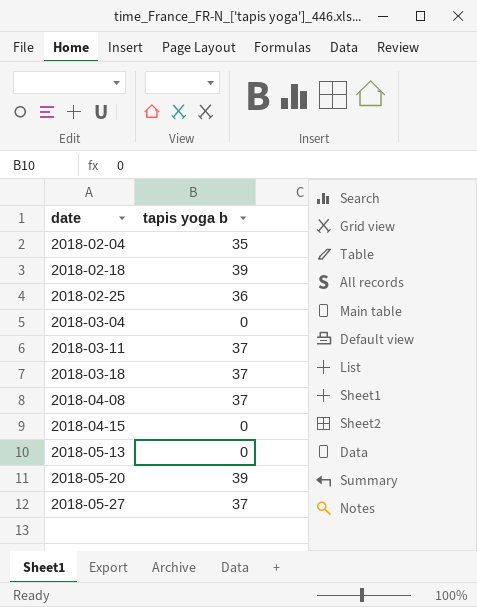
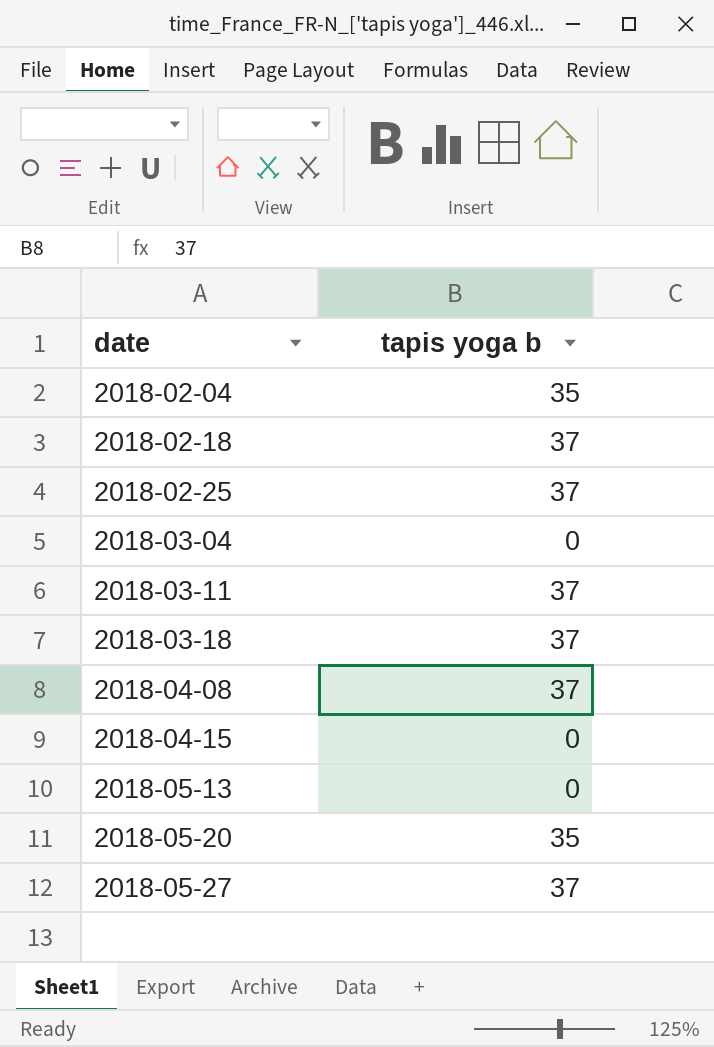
2018-02-18 | tapis yoga b: 39 -> 37
2018-02-25 | tapis yoga b: 36 -> 37
2018-05-20 | tapis yoga b: 39 -> 35

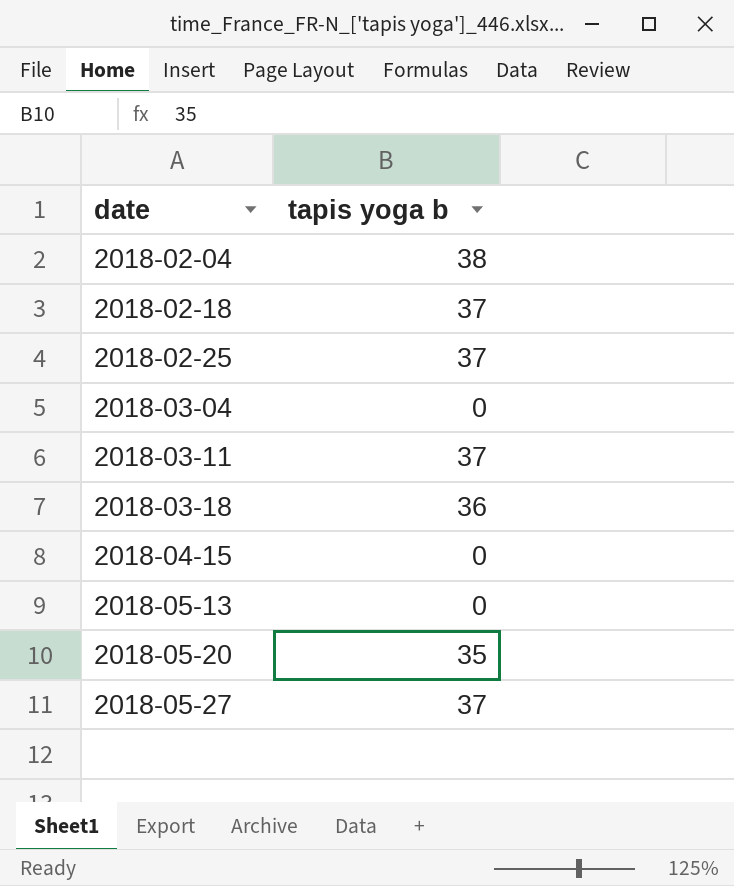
row 2018-04-08: 37 -> none
2018-02-04 | tapis yoga b: 35 -> 38
2018-03-18 | tapis yoga b: 37 -> 36

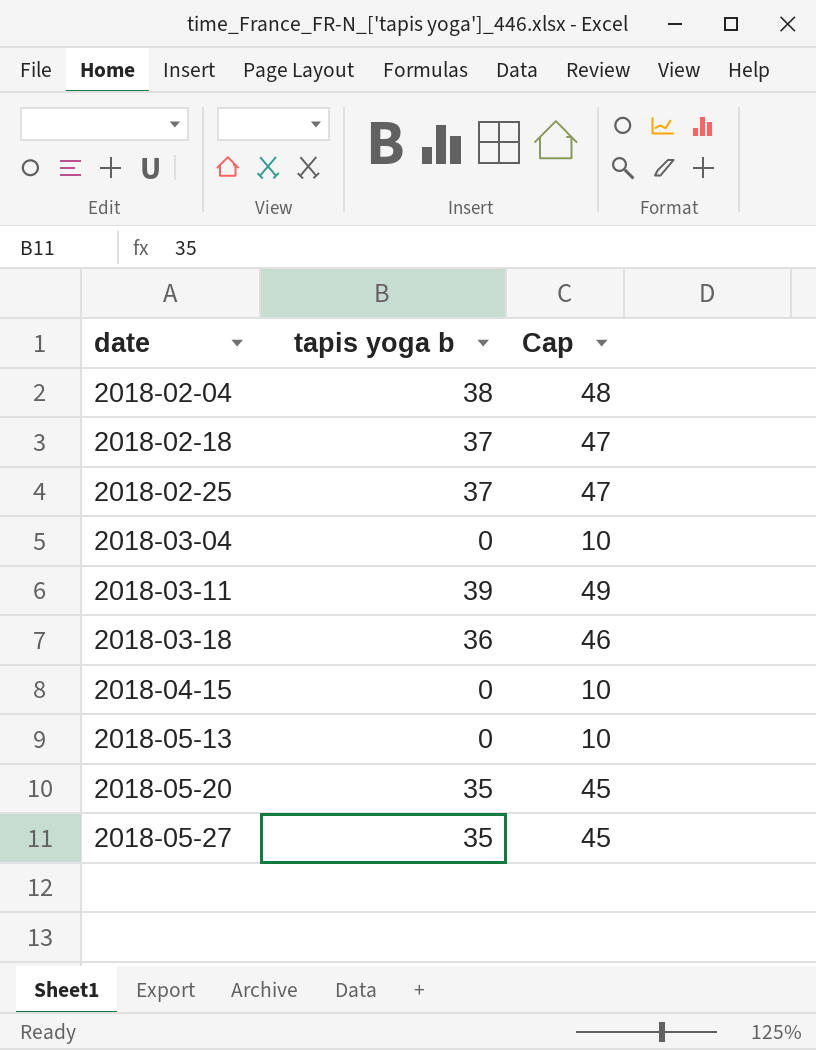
column Cap | formula: none -> [tapis yoga b] + 10
2018-03-11 | tapis yoga b: 37 -> 39
2018-05-27 | tapis yoga b: 37 -> 35

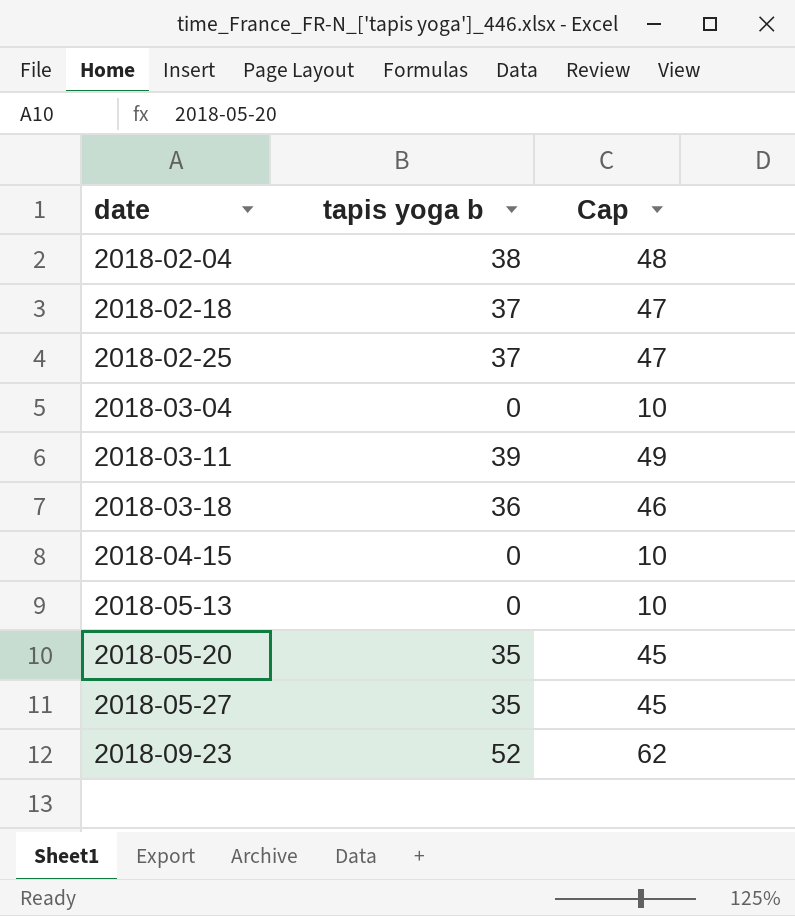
row 2018-09-23: none -> 52 | 62

